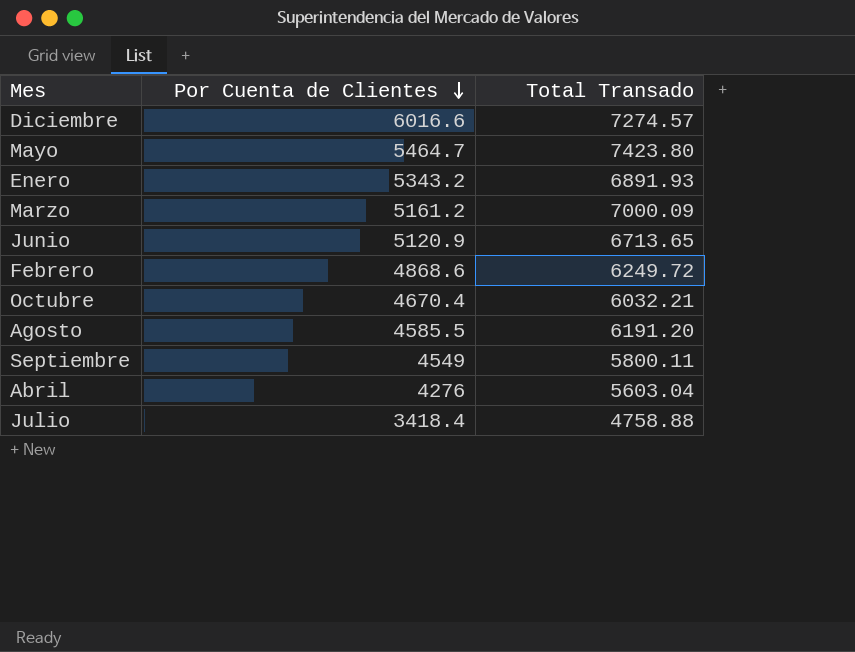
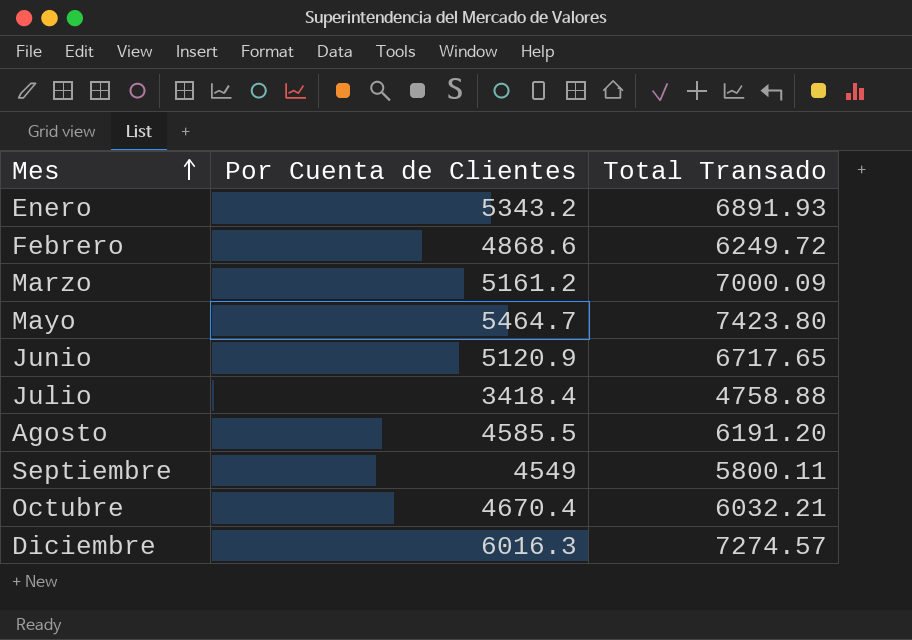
row order: Por Cuenta de Clientes descending -> Mes ascending
row Abril: 4276 | 5603.04 -> none
Junio | Total Transado: 6713.65 -> 6717.65
Diciembre | Por Cuenta de Clientes: 6016.6 -> 6016.3

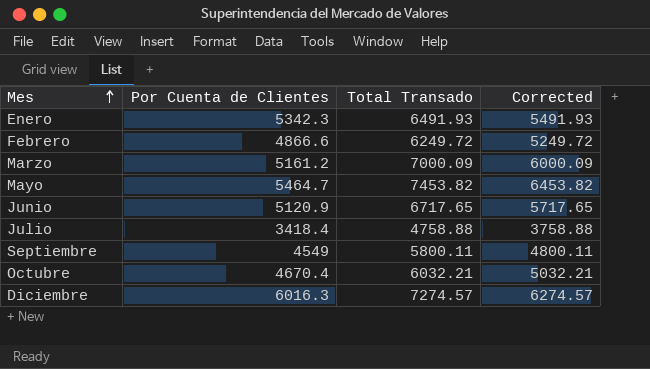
column Corrected | formula: none -> [Total Transado] - 1000
row Agosto: 4585.5 | 6191.20 -> none
Enero | Por Cuenta de Clientes: 5343.2 -> 5342.3
Enero | Total Transado: 6891.93 -> 6491.93
Febrero | Por Cuenta de Clientes: 4868.6 -> 4866.6
Mayo | Total Transado: 7423.80 -> 7453.82

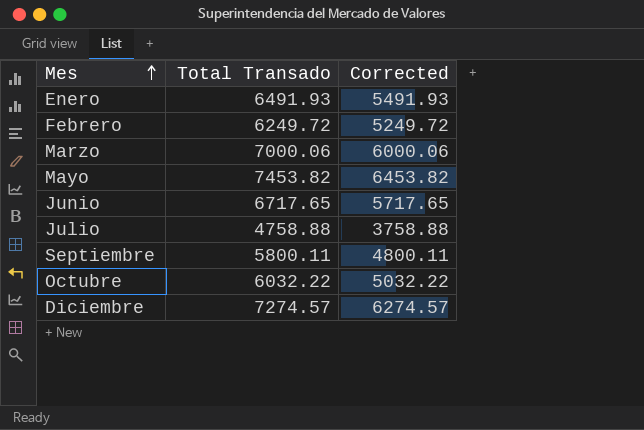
column Por Cuenta de Clientes | position: 2 -> none
Marzo | Total Transado: 7000.09 -> 7000.06
Marzo | Corrected: 6000.09 -> 6000.06
Octubre | Total Transado: 6032.21 -> 6032.22
Octubre | Corrected: 5032.21 -> 5032.22

